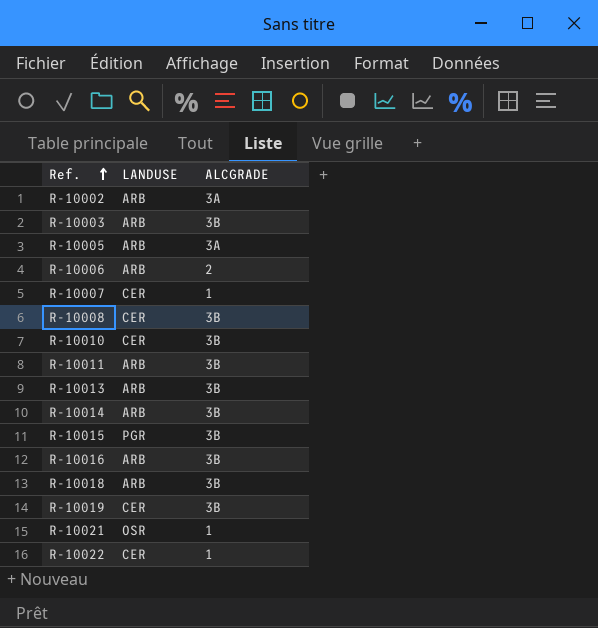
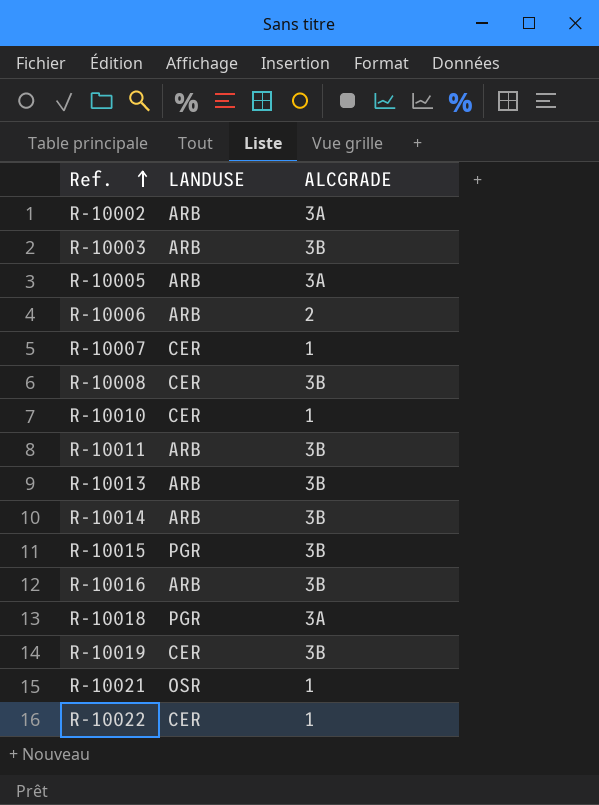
R-10010 | ALCGRADE: 3B -> 1
R-10018 | LANDUSE: ARB -> PGR
R-10018 | ALCGRADE: 3B -> 3A

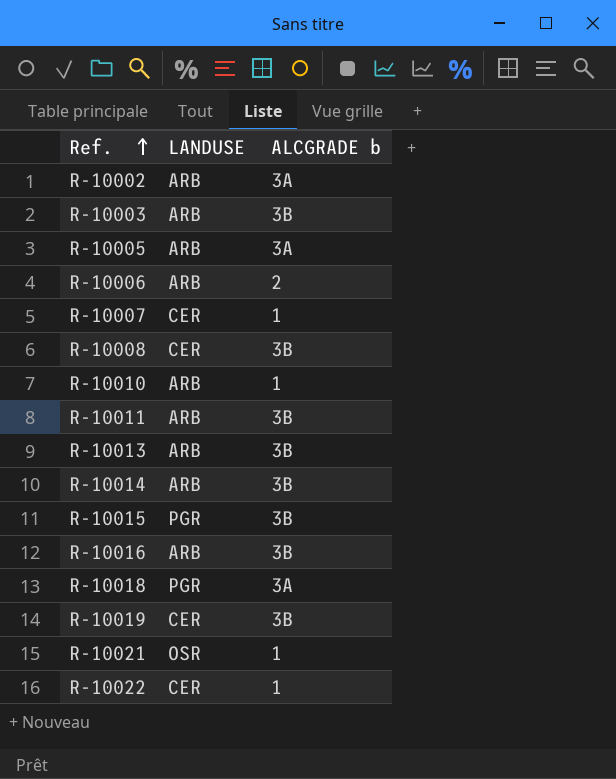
column name: ALCGRADE -> ALCGRADE b
R-10010 | LANDUSE: CER -> ARB

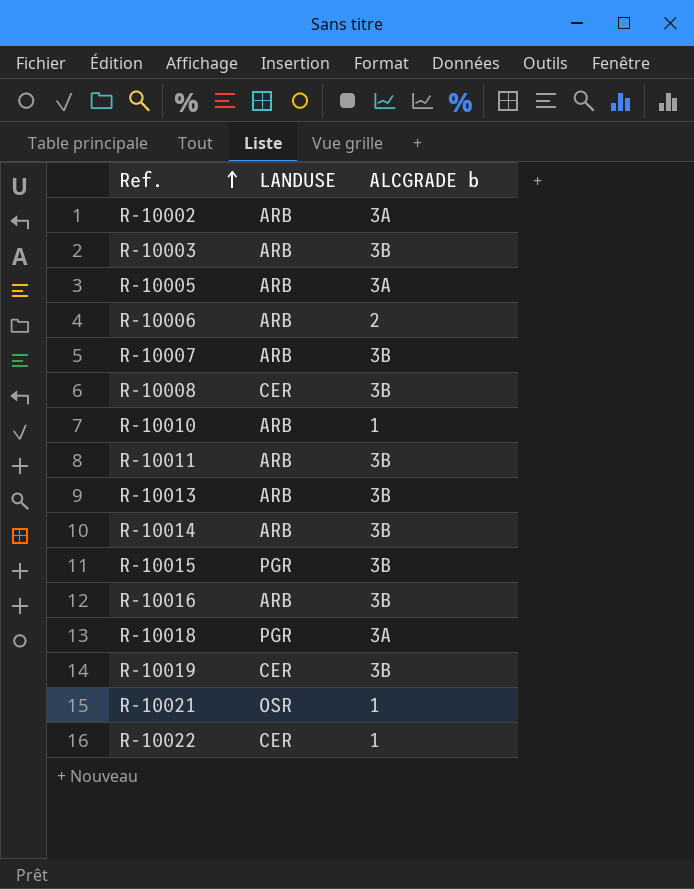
R-10007 | LANDUSE: CER -> ARB
R-10007 | ALCGRADE b: 1 -> 3B

